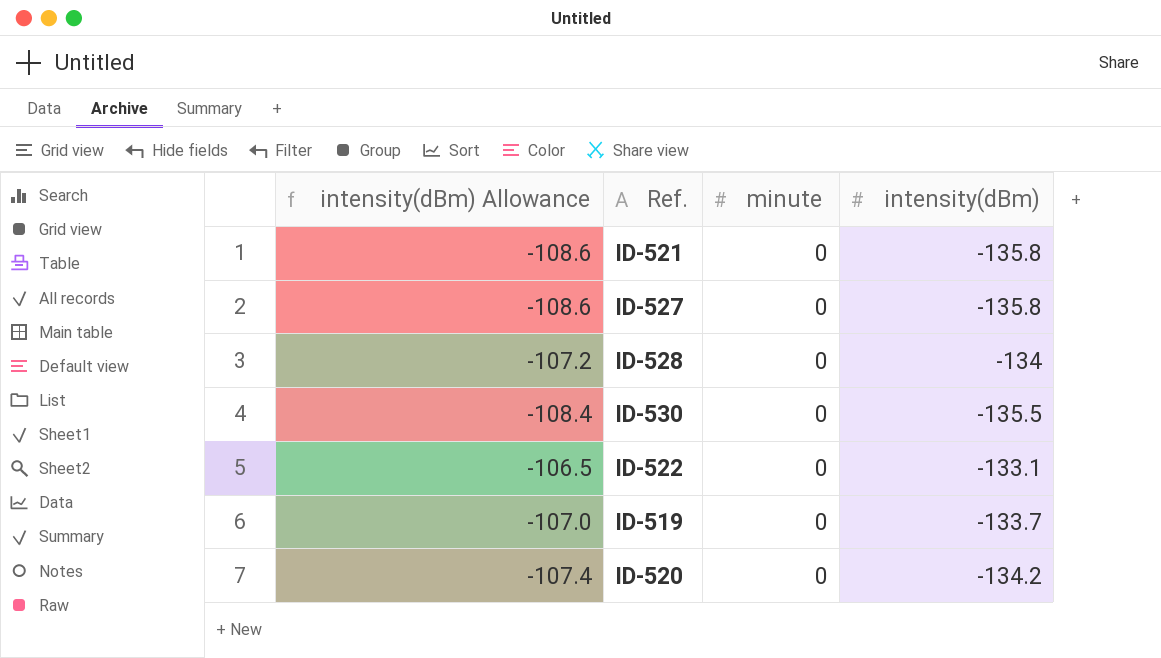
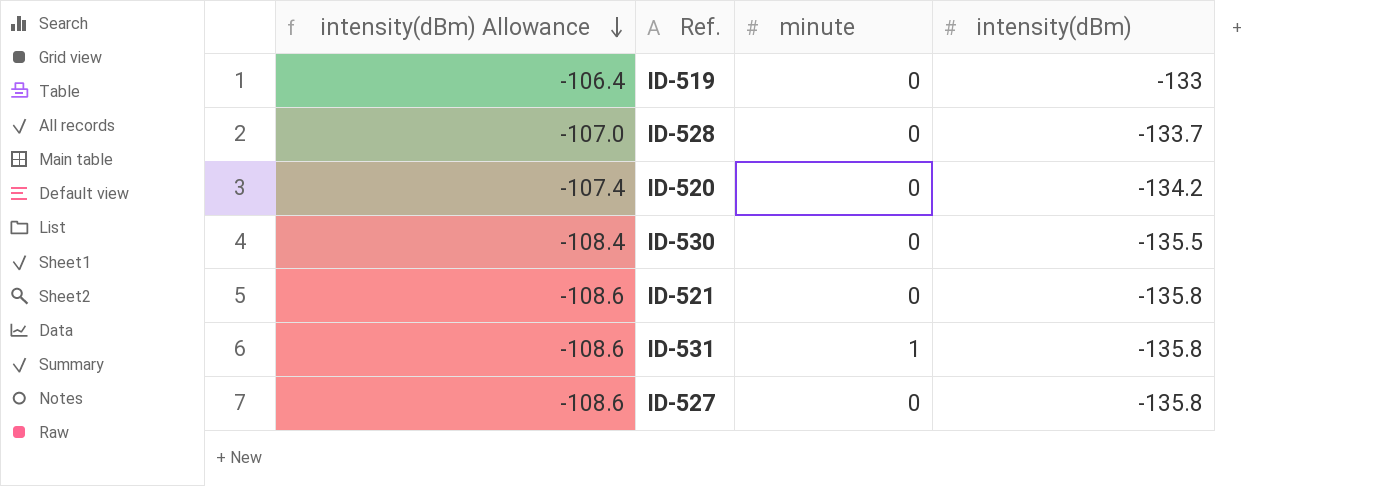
row order: none -> intensity(dBm) Allowance descending
row ID-522: -106.5 | 0 | -133.1 -> none
ID-519 | intensity(dBm) Allowance: -107.0 -> -106.4
ID-519 | intensity(dBm): -133.7 -> -133
ID-528 | intensity(dBm) Allowance: -107.2 -> -107.0
ID-528 | intensity(dBm): -134 -> -133.7
row ID-531: none -> -108.6 | 1 | -135.8

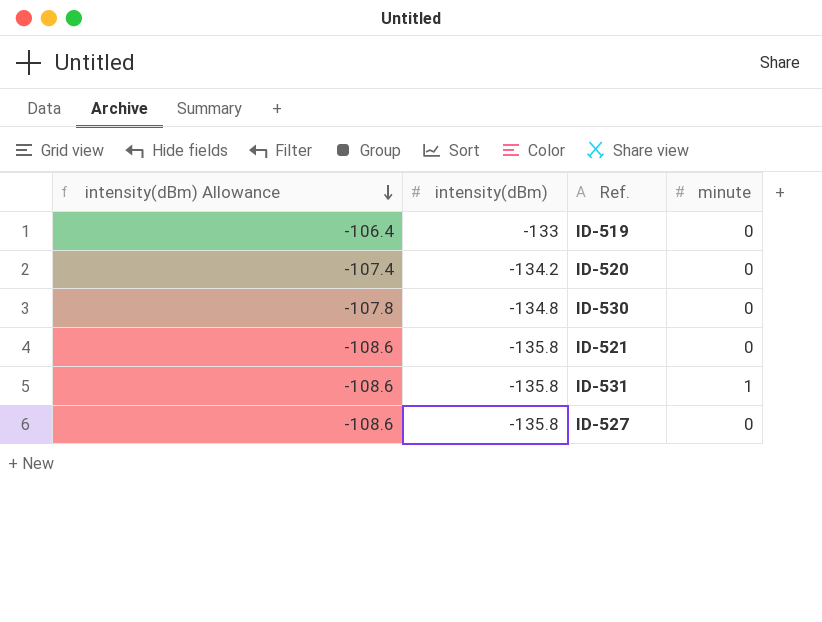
column intensity(dBm) | position: 4 -> 2
row ID-528: -107.0 | 0 | -133.7 -> none
ID-530 | intensity(dBm) Allowance: -108.4 -> -107.8
ID-530 | intensity(dBm): -135.5 -> -134.8

